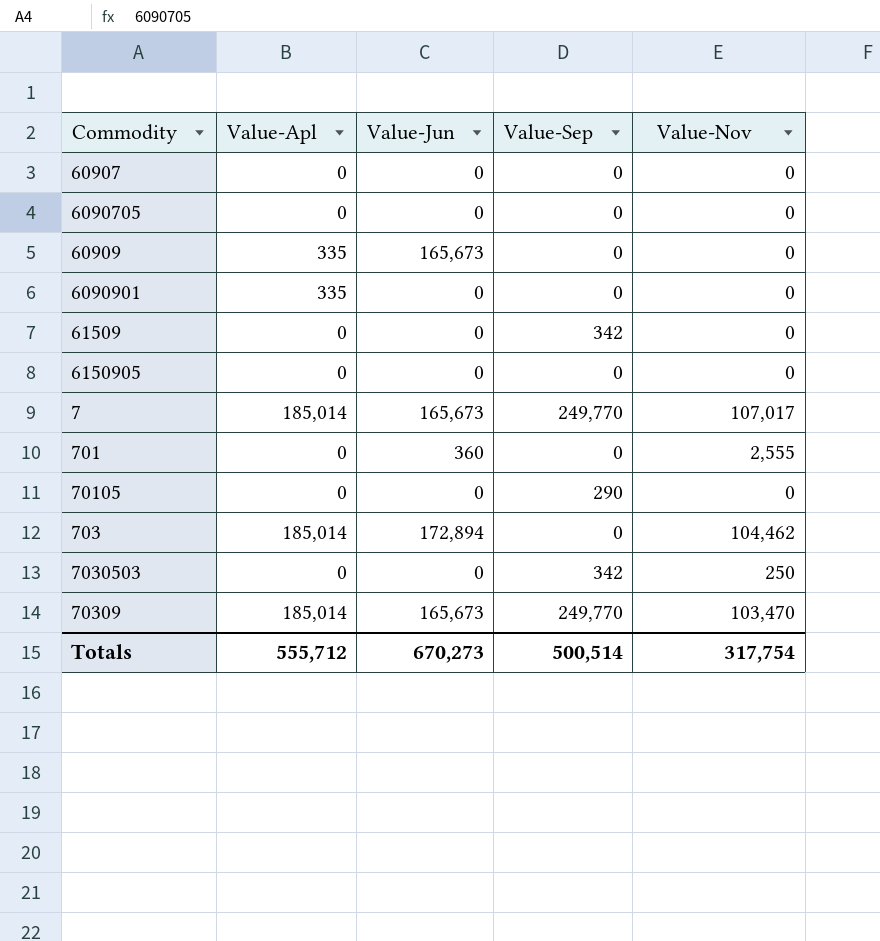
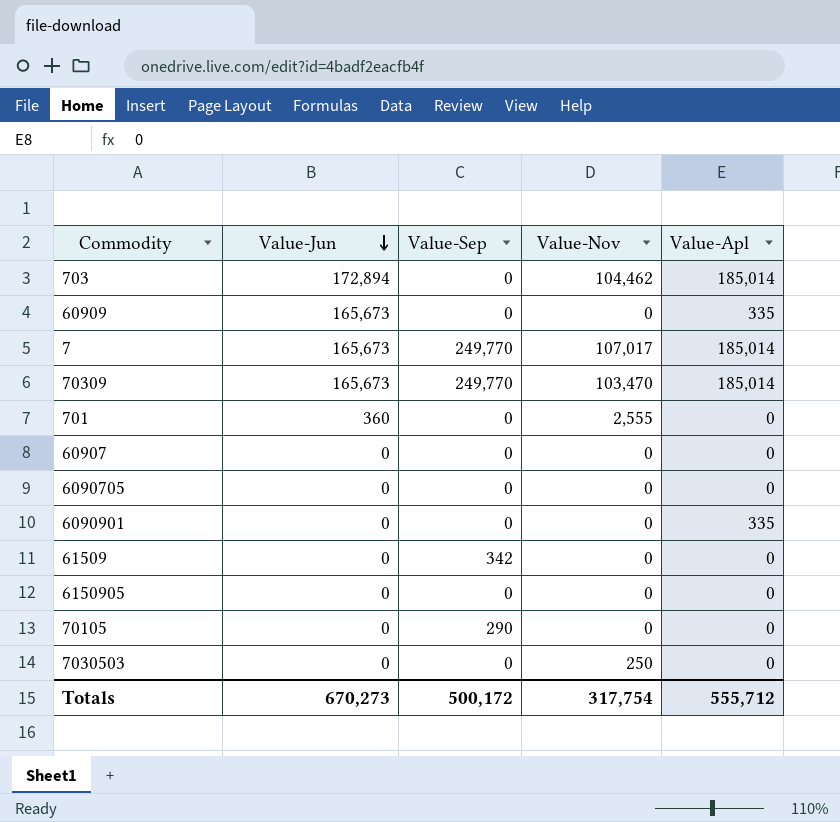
row order: none -> Value-Jun descending
column Value-Apl | position: 2 -> 5
7030503 | Value-Sep: 342 -> 0
Totals | Value-Sep: 500,514 -> 500,172

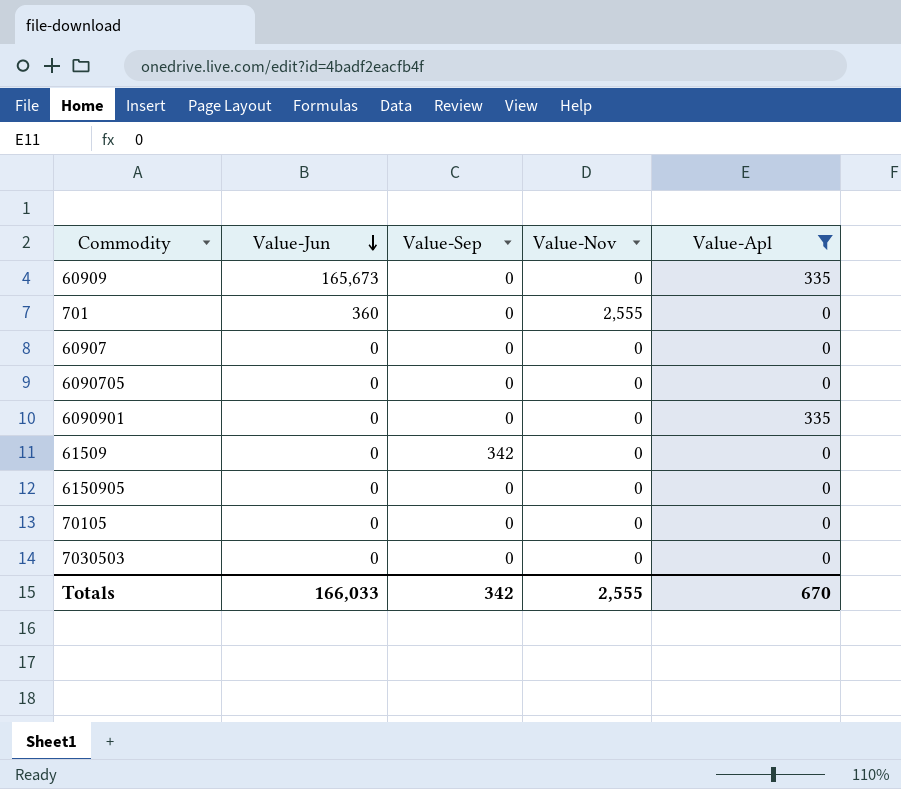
filter: none -> Value-Apl != 185,014
70105 | Value-Sep: 290 -> 0
7030503 | Value-Nov: 250 -> 0
Totals | Value-Jun: 670,273 -> 166,033
Totals | Value-Sep: 500,172 -> 342
Totals | Value-Nov: 317,754 -> 2,555
Totals | Value-Apl: 555,712 -> 670

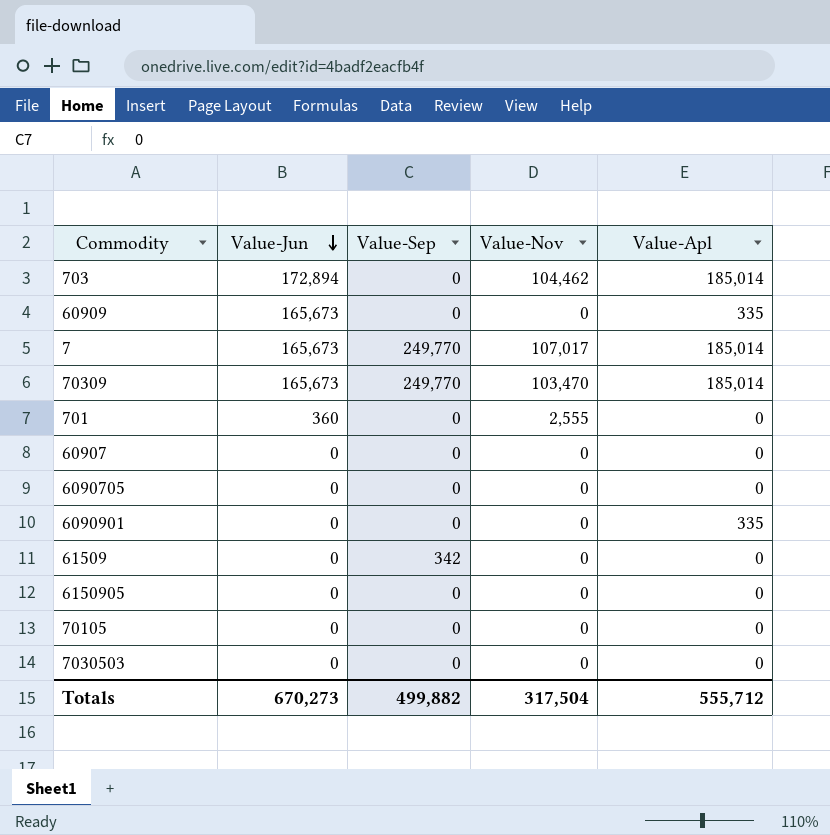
filter: Value-Apl != 185,014 -> none
Totals | Value-Jun: 166,033 -> 670,273
Totals | Value-Sep: 342 -> 499,882
Totals | Value-Nov: 2,555 -> 317,504
Totals | Value-Apl: 670 -> 555,712

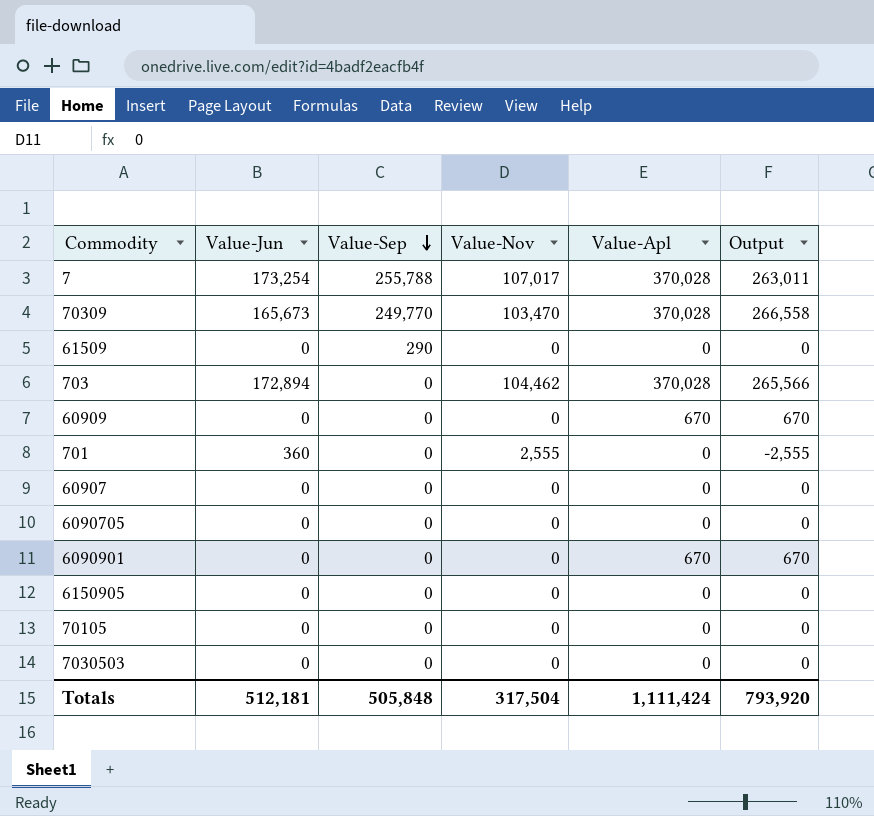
row order: Value-Jun descending -> Value-Sep descending
column Output | formula: none -> [Value-Apl] - [Value-Nov]
7 | Value-Jun: 165,673 -> 173,254
7 | Value-Sep: 249,770 -> 255,788
7 | Value-Apl: 185,014 -> 370,028
70309 | Value-Apl: 185,014 -> 370,028
61509 | Value-Sep: 342 -> 290
703 | Value-Apl: 185,014 -> 370,028
60909 | Value-Jun: 165,673 -> 0
60909 | Value-Apl: 335 -> 670
6090901 | Value-Apl: 335 -> 670
Totals | Value-Jun: 670,273 -> 512,181
Totals | Value-Sep: 499,882 -> 505,848
Totals | Value-Apl: 555,712 -> 1,111,424

